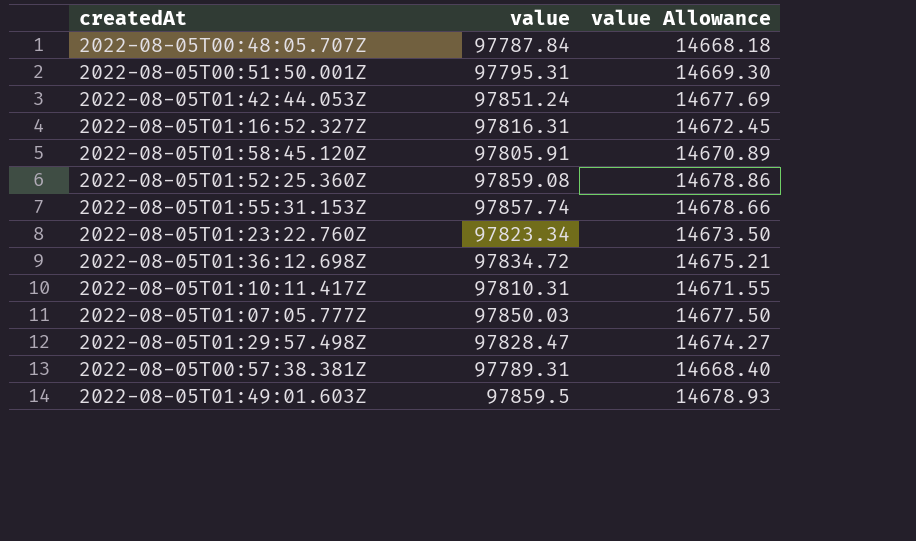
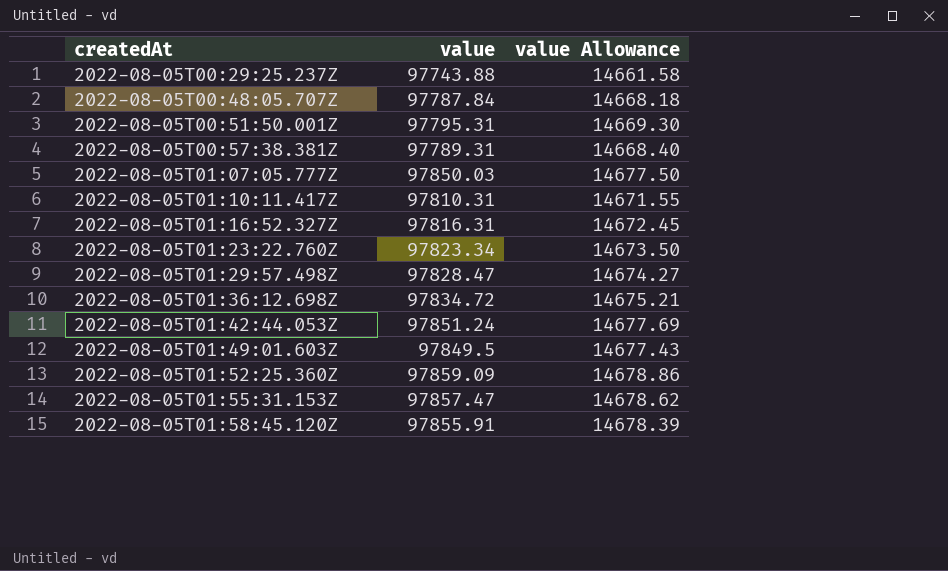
row order: none -> createdAt ascending
row 2022-08-05T00:29:25.237Z: none -> 97743.88 | 14661.58
2022-08-05T01:49:01.603Z | value: 97859.5 -> 97849.5
2022-08-05T01:49:01.603Z | value Allowance: 14678.93 -> 14677.43
2022-08-05T01:52:25.360Z | value: 97859.08 -> 97859.09
2022-08-05T01:55:31.153Z | value: 97857.74 -> 97857.47
2022-08-05T01:55:31.153Z | value Allowance: 14678.66 -> 14678.62
2022-08-05T01:58:45.120Z | value: 97805.91 -> 97855.91
2022-08-05T01:58:45.120Z | value Allowance: 14670.89 -> 14678.39

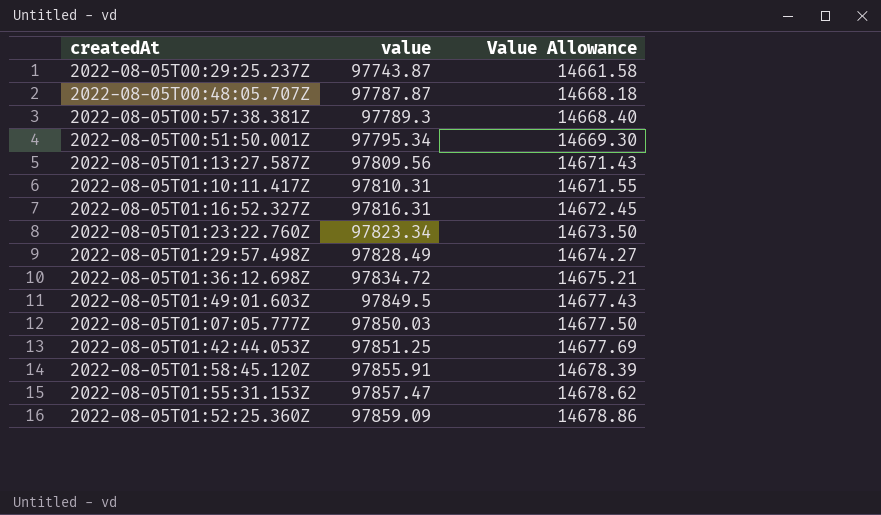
row order: createdAt ascending -> value ascending
column name: value Allowance -> Value Allowance
2022-08-05T00:29:25.237Z | value: 97743.88 -> 97743.87
2022-08-05T00:48:05.707Z | value: 97787.84 -> 97787.87
2022-08-05T00:57:38.381Z | value: 97789.31 -> 97789.3
2022-08-05T00:51:50.001Z | value: 97795.31 -> 97795.34
row 2022-08-05T01:13:27.587Z: none -> 97809.56 | 14671.43
2022-08-05T01:29:57.498Z | value: 97828.47 -> 97828.49
2022-08-05T01:42:44.053Z | value: 97851.24 -> 97851.25

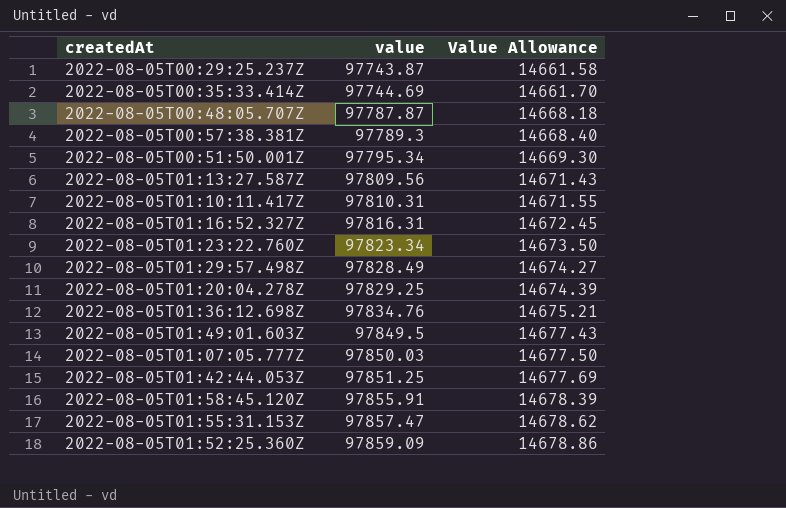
row 2022-08-05T00:35:33.414Z: none -> 97744.69 | 14661.70
row 2022-08-05T01:20:04.278Z: none -> 97829.25 | 14674.39
2022-08-05T01:36:12.698Z | value: 97834.72 -> 97834.76

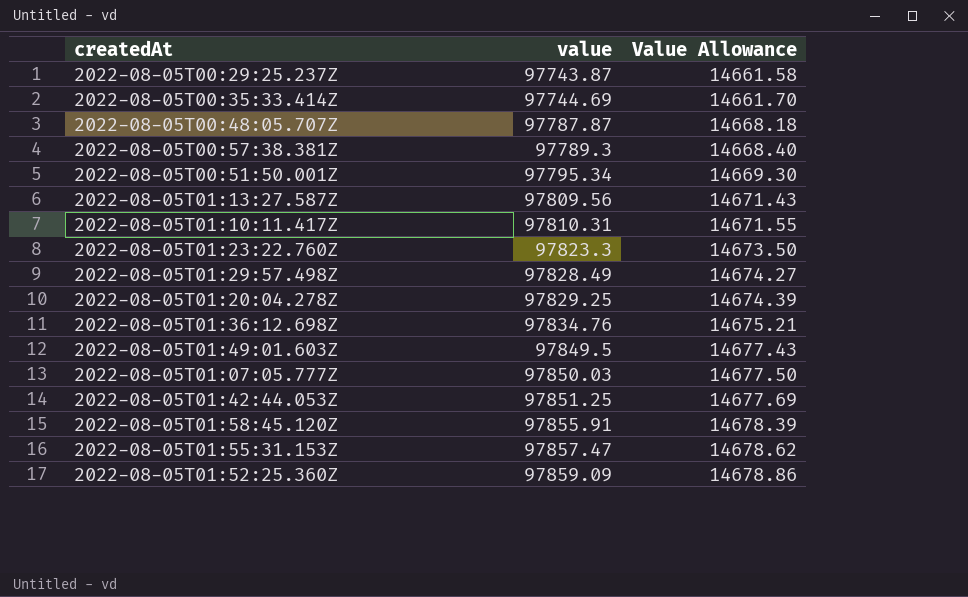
row 2022-08-05T01:16:52.327Z: 97816.31 | 14672.45 -> none
2022-08-05T01:23:22.760Z | value: 97823.34 -> 97823.3

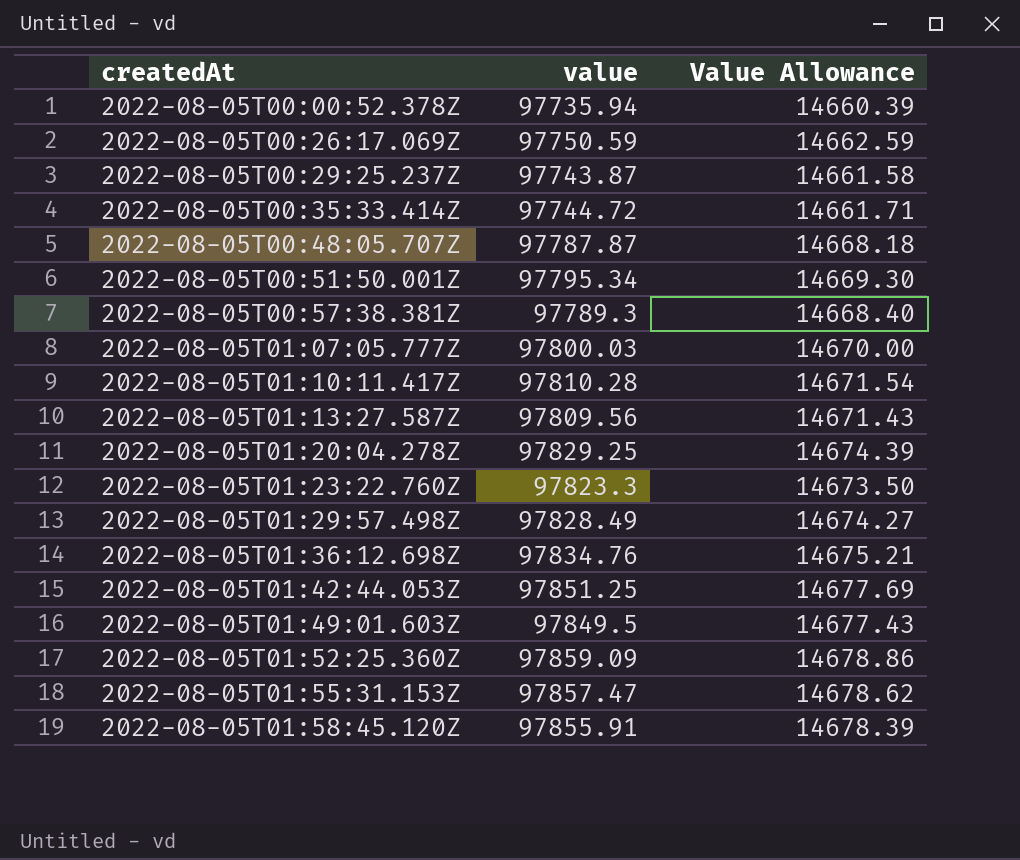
row order: value ascending -> createdAt ascending
row 2022-08-05T00:00:52.378Z: none -> 97735.94 | 14660.39
row 2022-08-05T00:26:17.069Z: none -> 97750.59 | 14662.59
2022-08-05T00:35:33.414Z | value: 97744.69 -> 97744.72
2022-08-05T00:35:33.414Z | Value Allowance: 14661.70 -> 14661.71
2022-08-05T01:07:05.777Z | value: 97850.03 -> 97800.03
2022-08-05T01:07:05.777Z | Value Allowance: 14677.50 -> 14670.00
2022-08-05T01:10:11.417Z | value: 97810.31 -> 97810.28
2022-08-05T01:10:11.417Z | Value Allowance: 14671.55 -> 14671.54

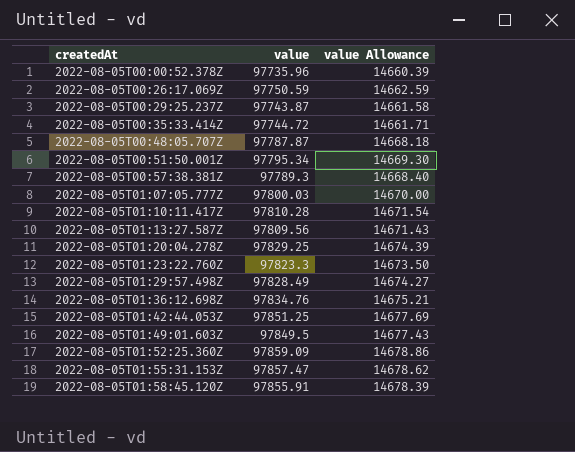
column name: Value Allowance -> value Allowance
2022-08-05T00:00:52.378Z | value: 97735.94 -> 97735.96

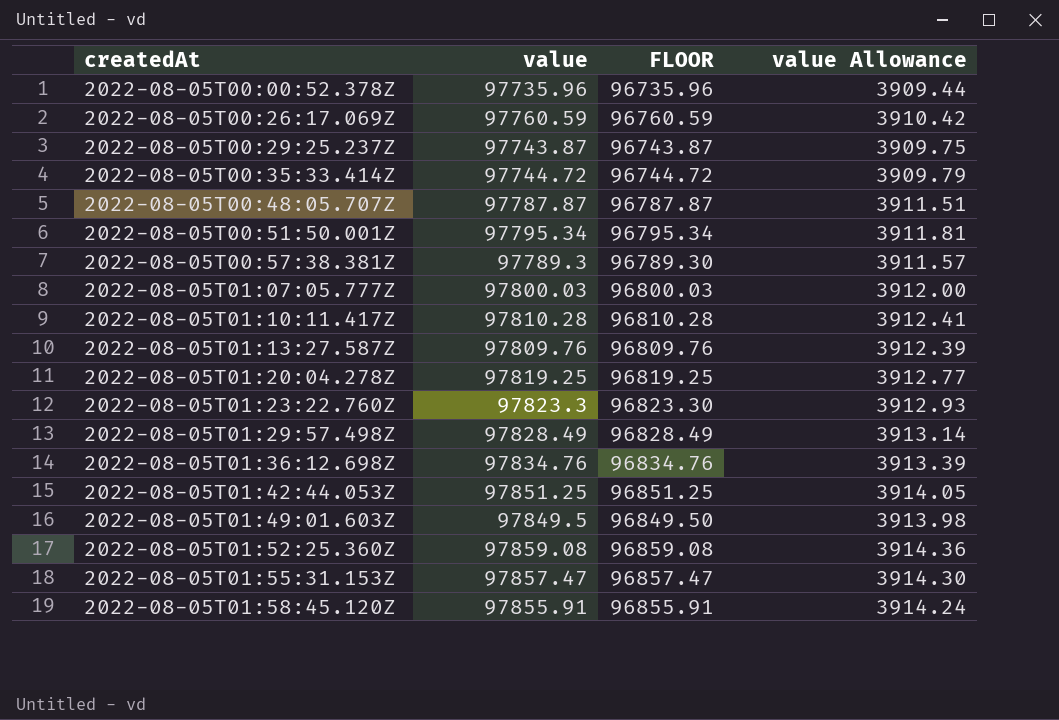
column FLOOR | formula: none -> [value] - 1000
column value Allowance | formula: [value] * 0.15 -> [value] * 0.04
2022-08-05T00:26:17.069Z | value: 97750.59 -> 97760.59
2022-08-05T01:13:27.587Z | value: 97809.56 -> 97809.76
2022-08-05T01:20:04.278Z | value: 97829.25 -> 97819.25
2022-08-05T01:52:25.360Z | value: 97859.09 -> 97859.08

